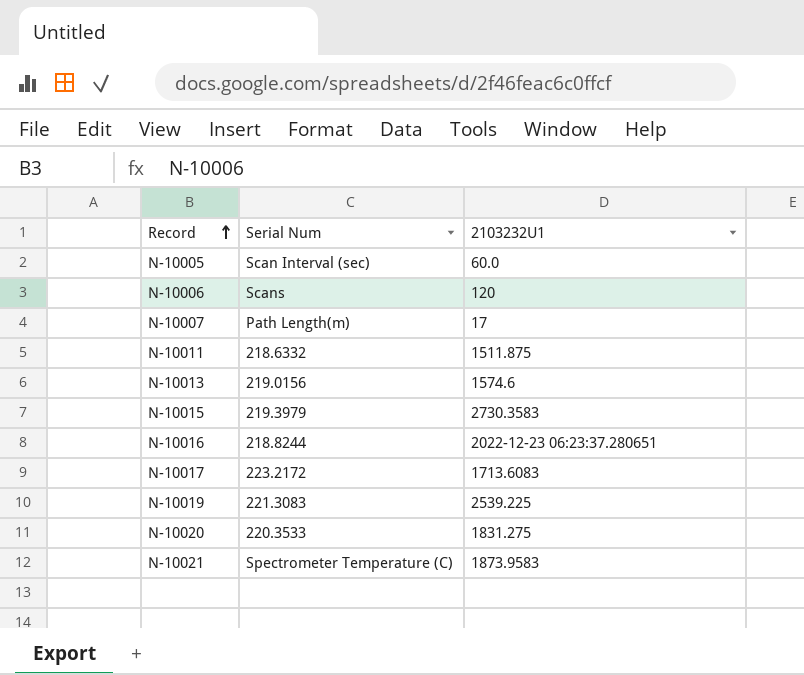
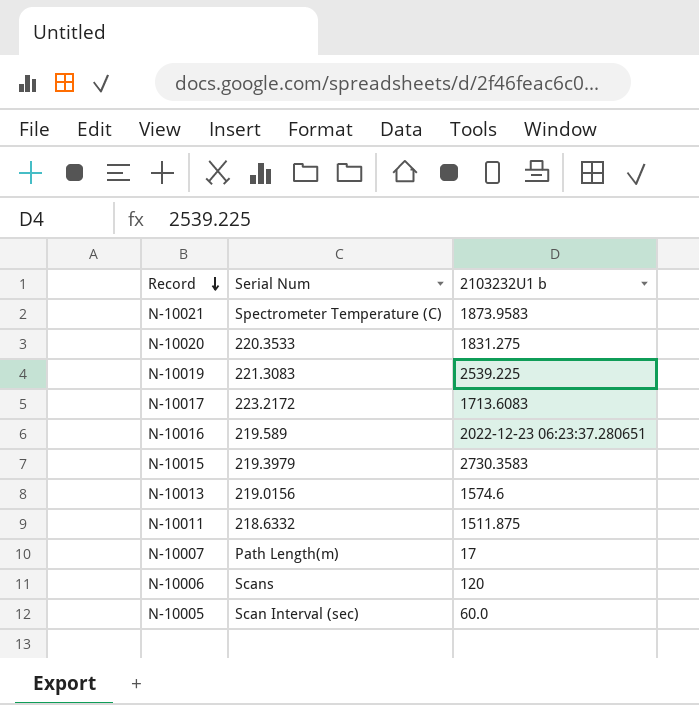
row order: Record ascending -> Record descending
column name: 2103232U1 -> 2103232U1 b
N-10016 | Serial Num: 218.8244 -> 219.589

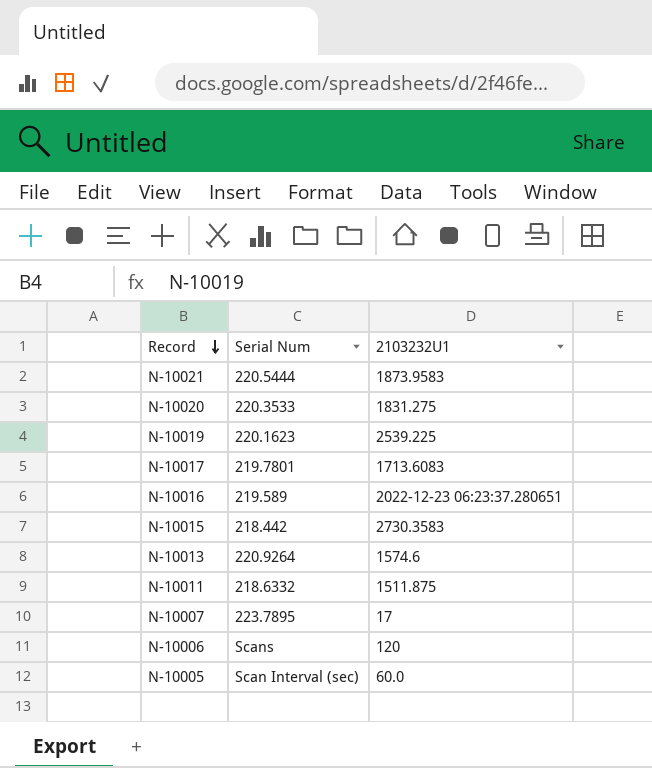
column name: 2103232U1 b -> 2103232U1
N-10021 | Serial Num: Spectrometer Temperature (C) -> 220.5444
N-10019 | Serial Num: 221.3083 -> 220.1623
N-10017 | Serial Num: 223.2172 -> 219.7801
N-10015 | Serial Num: 219.3979 -> 218.442
N-10013 | Serial Num: 219.0156 -> 220.9264
N-10007 | Serial Num: Path Length(m) -> 223.7895

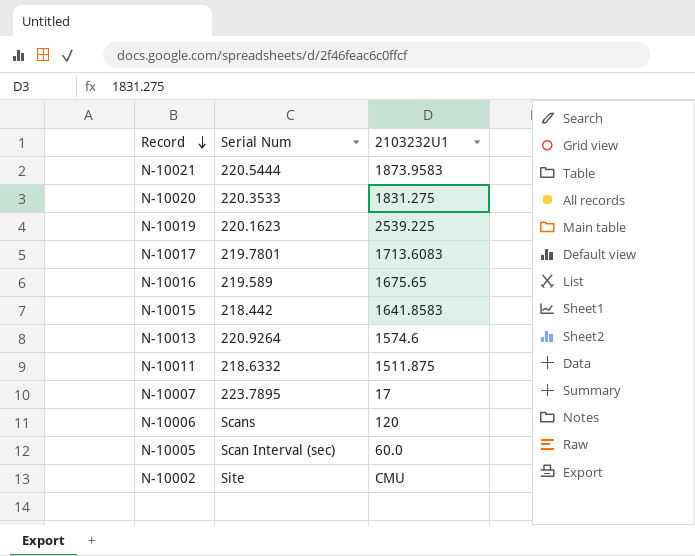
N-10016 | 2103232U1: 2022-12-23 06:23:37.280651 -> 1675.65
N-10015 | 2103232U1: 2730.3583 -> 1641.8583
row N-10002: none -> Site | CMU

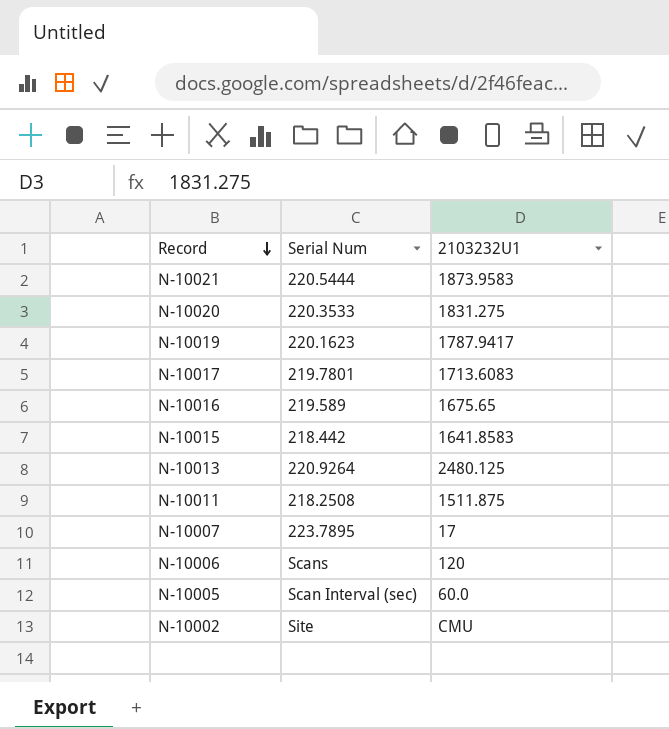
N-10019 | 2103232U1: 2539.225 -> 1787.9417
N-10013 | 2103232U1: 1574.6 -> 2480.125
N-10011 | Serial Num: 218.6332 -> 218.2508

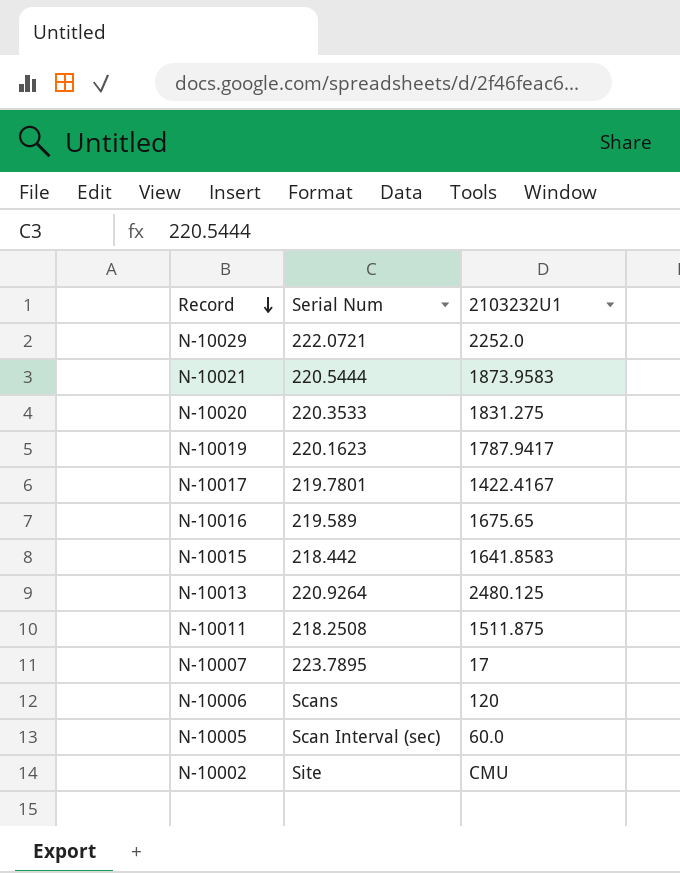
row N-10029: none -> 222.0721 | 2252.0
N-10017 | 2103232U1: 1713.6083 -> 1422.4167

